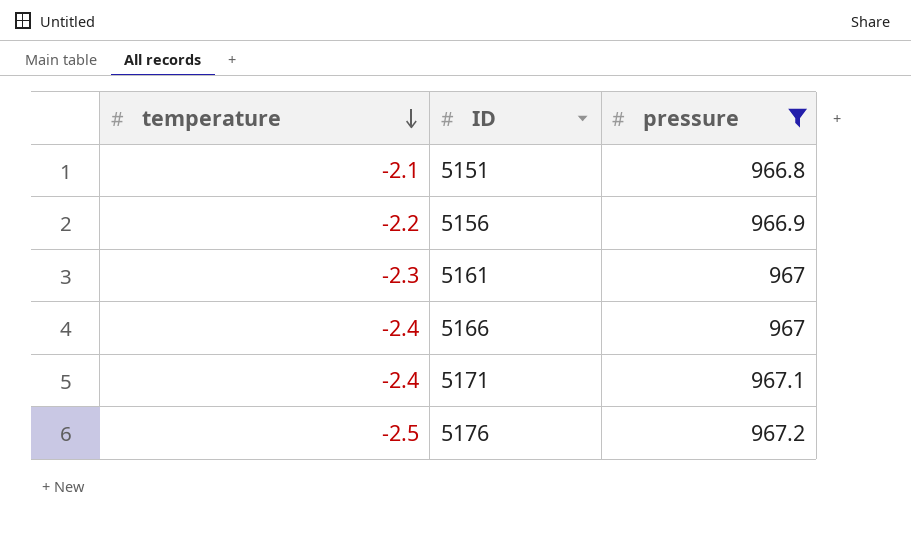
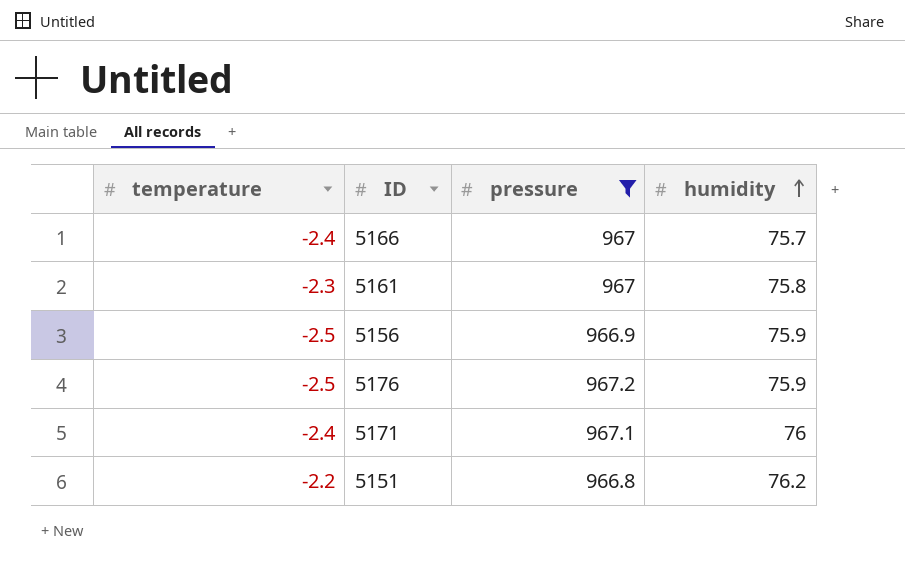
row order: temperature descending -> humidity ascending
column humidity | position: none -> 4
5156 | temperature: -2.2 -> -2.5
5151 | temperature: -2.1 -> -2.2

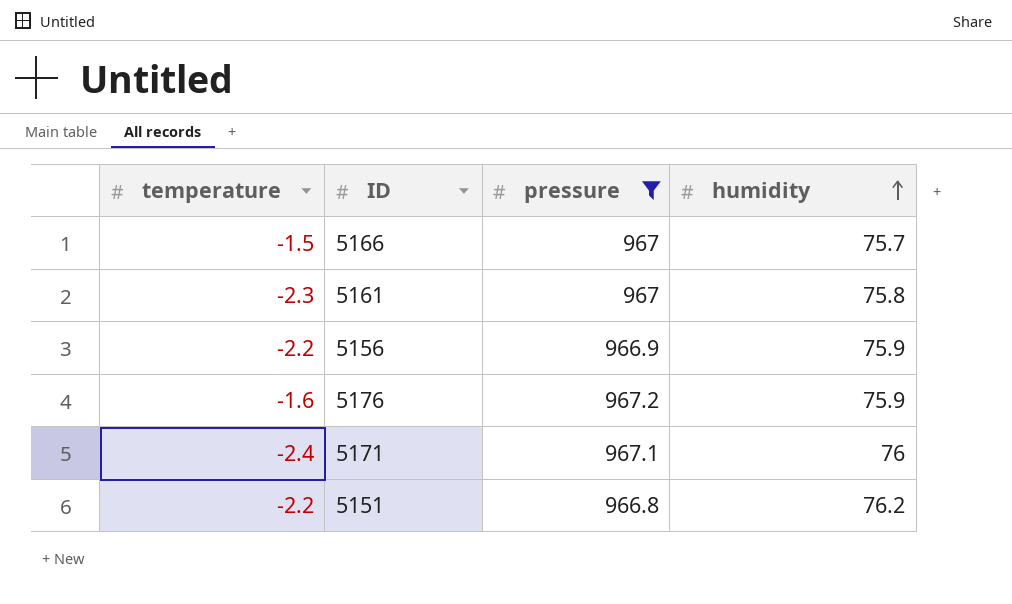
5166 | temperature: -2.4 -> -1.5
5156 | temperature: -2.5 -> -2.2
5176 | temperature: -2.5 -> -1.6

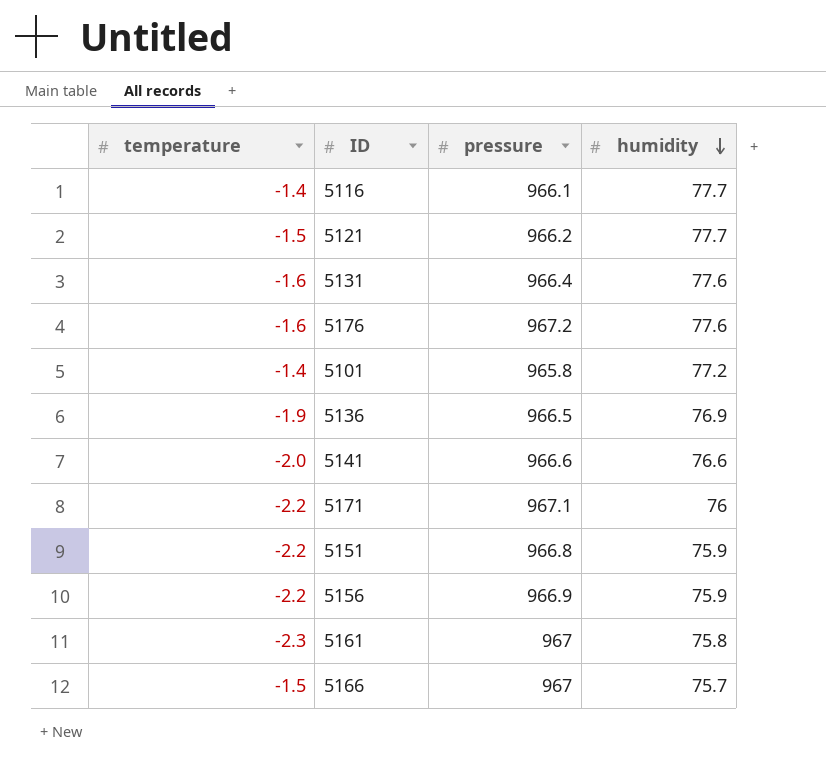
filter: pressure >= 966.8 -> none
row order: humidity ascending -> humidity descending
5176 | humidity: 75.9 -> 77.6
5171 | temperature: -2.4 -> -2.2
5151 | humidity: 76.2 -> 75.9

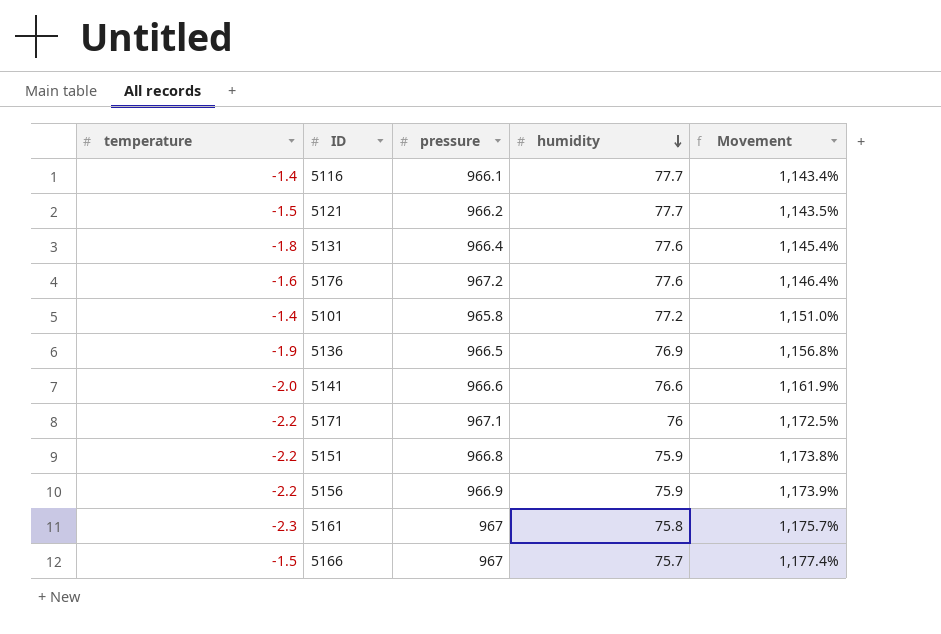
column Movement | formula: none -> ([pressure] - [humidity]) / [humidity]
5131 | temperature: -1.6 -> -1.8

